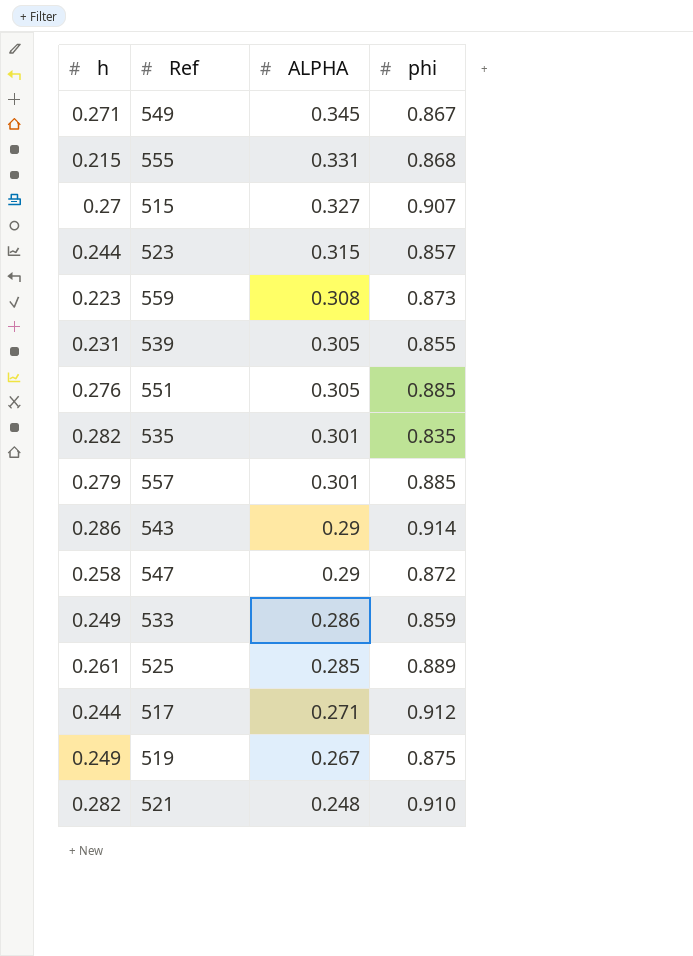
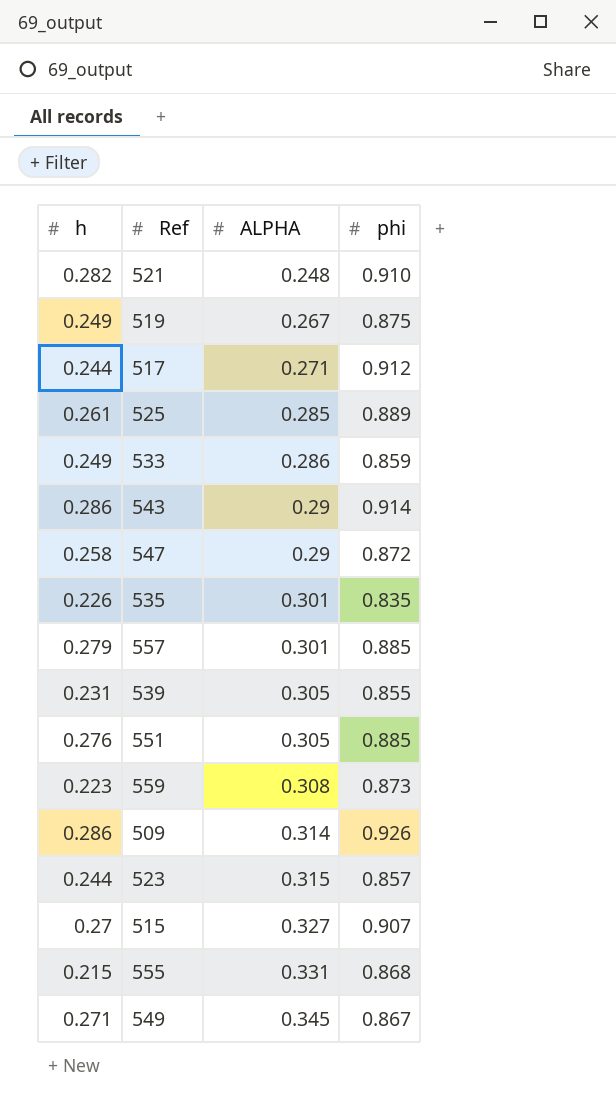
row order: ALPHA descending -> ALPHA ascending
535 | h: 0.282 -> 0.226
row 509: none -> 0.286 | 0.314 | 0.926

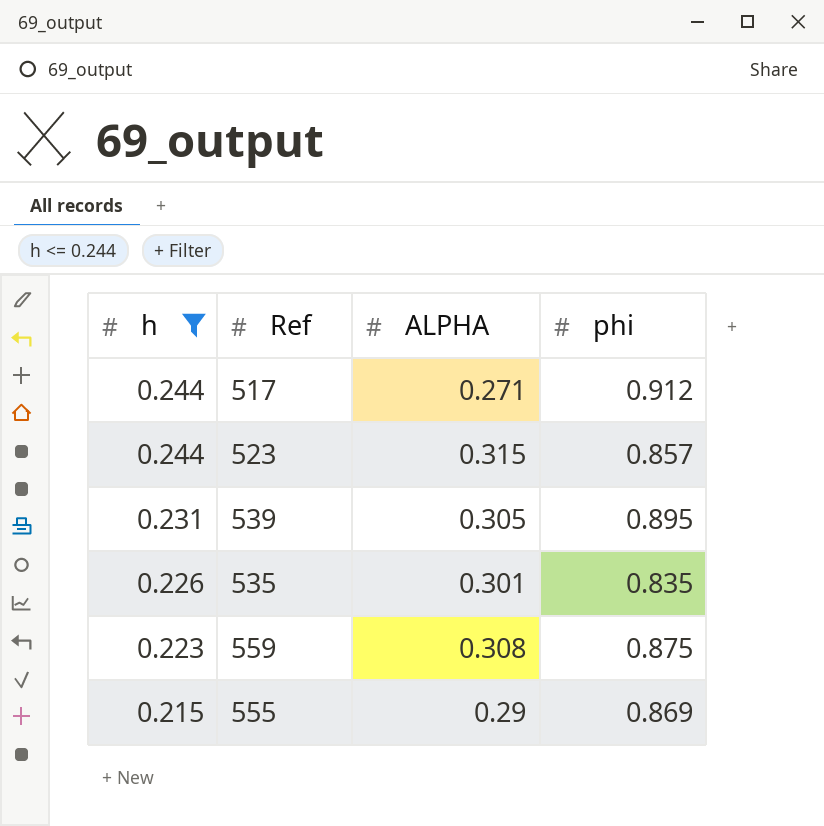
filter: none -> h <= 0.244
row order: ALPHA ascending -> h descending
539 | phi: 0.855 -> 0.895
559 | phi: 0.873 -> 0.875
555 | ALPHA: 0.331 -> 0.29
555 | phi: 0.868 -> 0.869

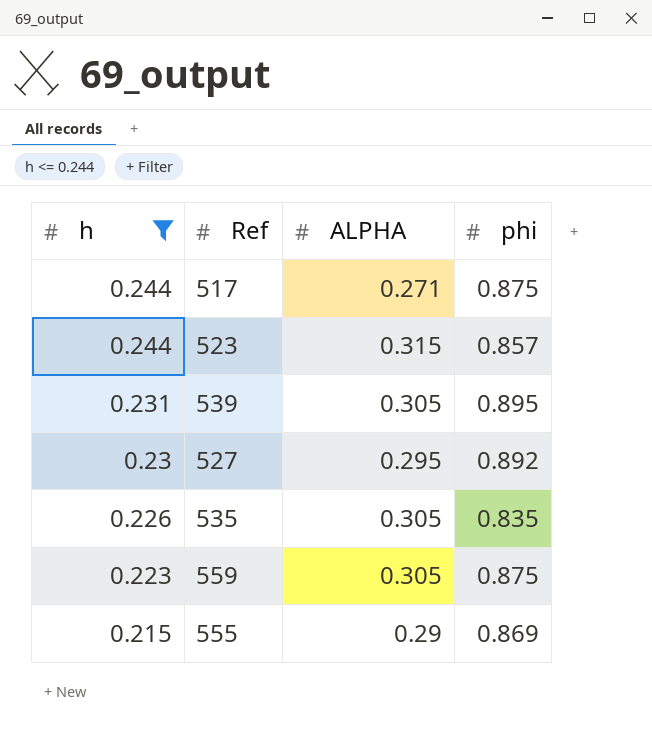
517 | phi: 0.912 -> 0.875
row 527: none -> 0.23 | 0.295 | 0.892
535 | ALPHA: 0.301 -> 0.305
559 | ALPHA: 0.308 -> 0.305

